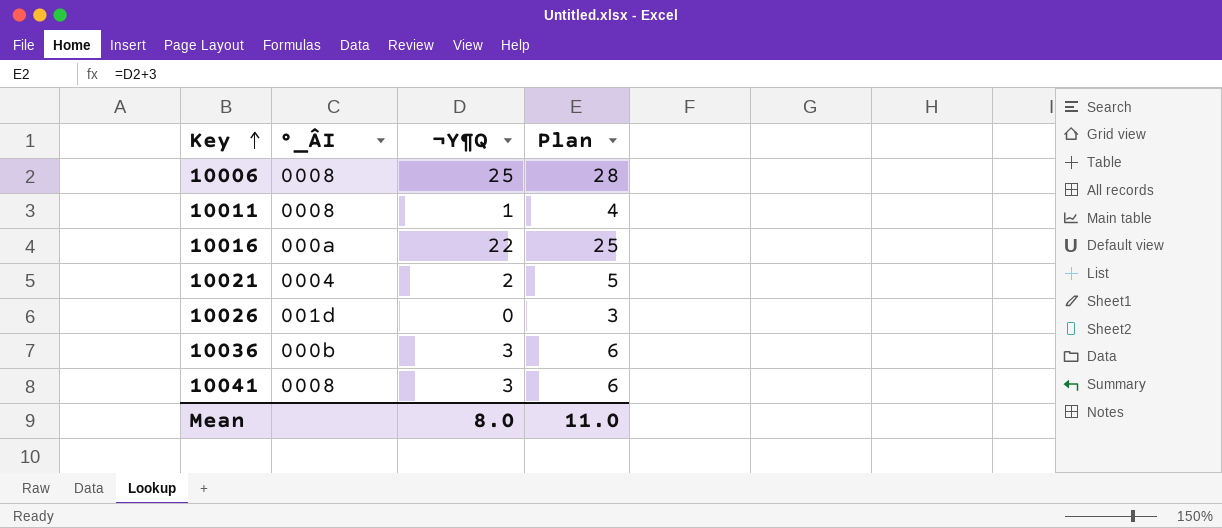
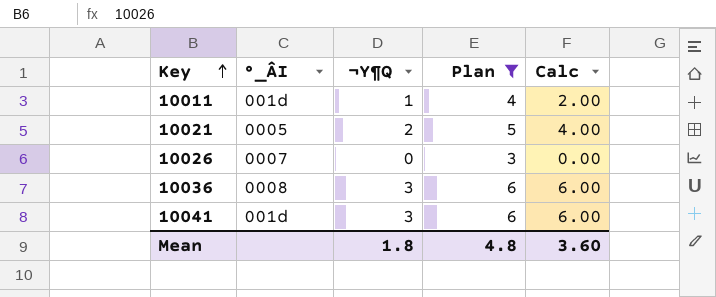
filter: none -> Plan <= 6
column Calc | formula: none -> [¬Y¶Q] * 2
10011 | °_ÂI: 0008 -> 001d
10021 | °_ÂI: 0004 -> 0005
10026 | °_ÂI: 001d -> 0007
10036 | °_ÂI: 000b -> 0008
10041 | °_ÂI: 0008 -> 001d
Mean | ¬Y¶Q: 8.0 -> 1.8
Mean | Plan: 11.0 -> 4.8

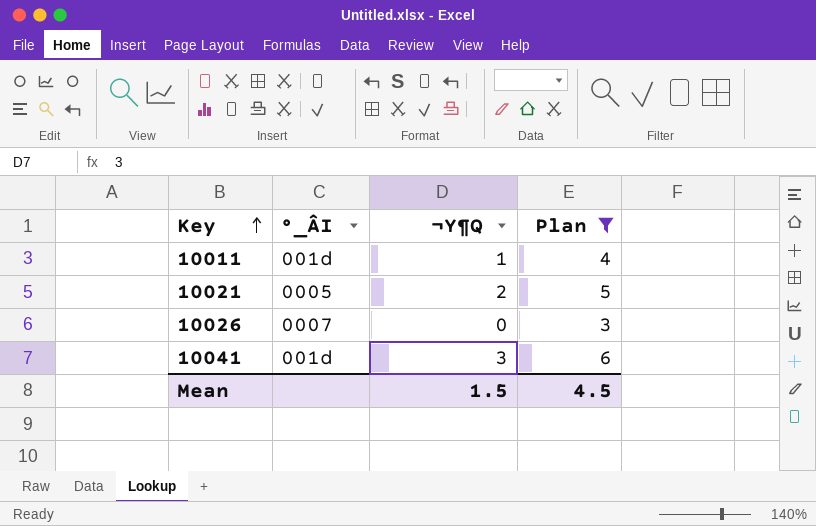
column Calc | formula: [¬Y¶Q] * 2 -> none
row 10036: 0008 | 3 | 6 | 6.00 -> none
Mean | ¬Y¶Q: 1.8 -> 1.5
Mean | Plan: 4.8 -> 4.5

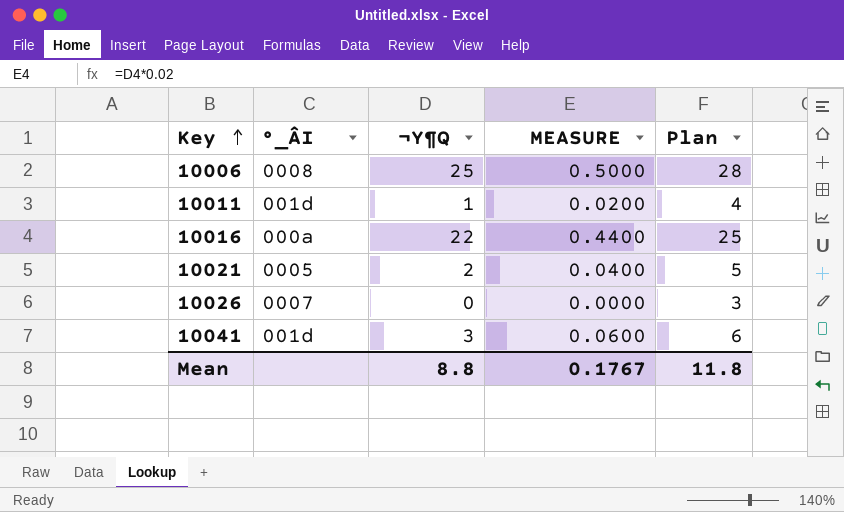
filter: Plan <= 6 -> none
column MEASURE | formula: none -> [¬Y¶Q] * 0.02
Mean | ¬Y¶Q: 1.5 -> 8.8
Mean | Plan: 4.5 -> 11.8

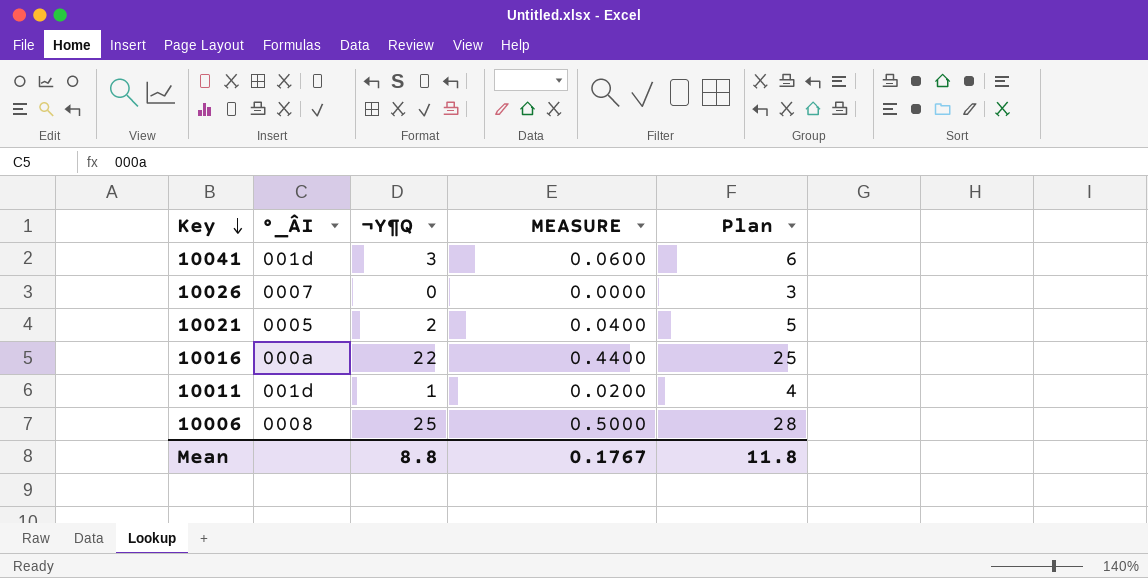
row order: Key ascending -> Key descending

